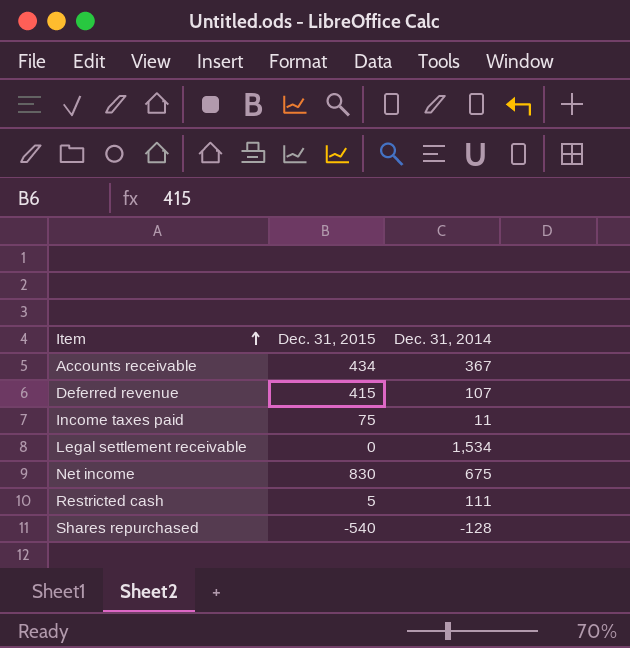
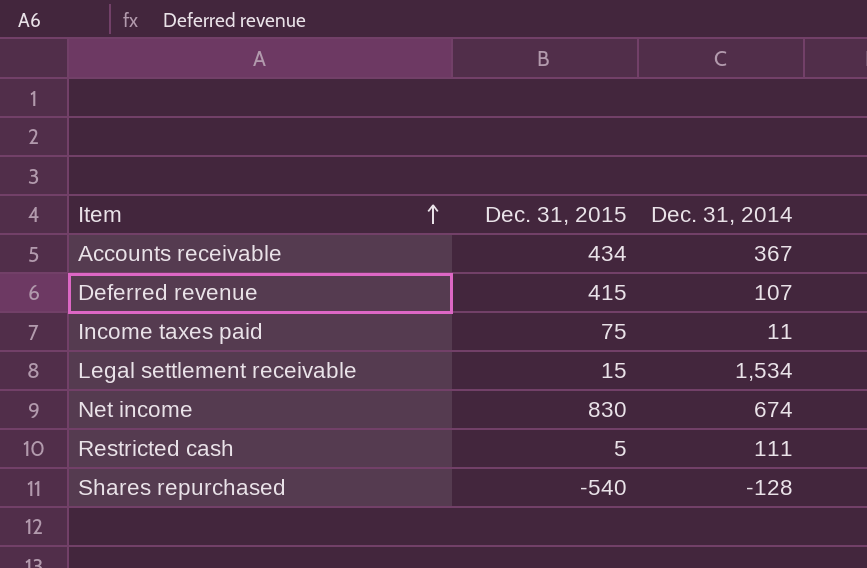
Legal settlement receivable | Dec. 31, 2015: 0 -> 15
Net income | Dec. 31, 2014: 675 -> 674

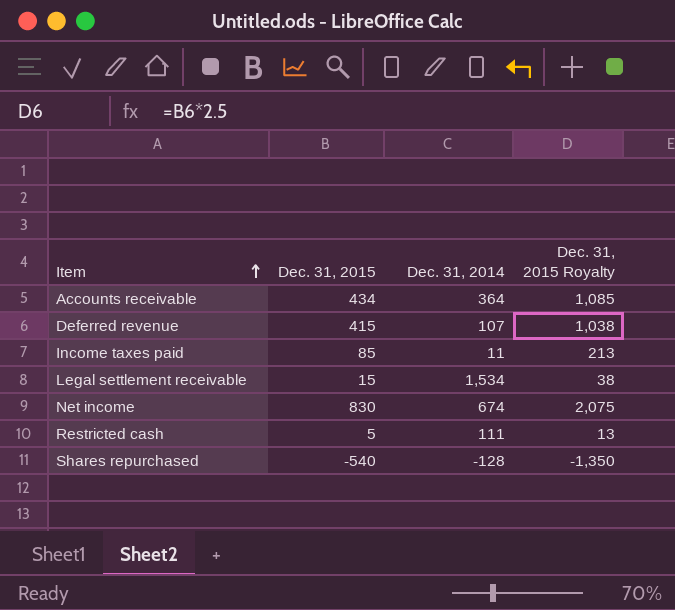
column Dec. 31, 2015 Royalty | formula: none -> [Dec. 31, 2015] * 2.5
Accounts receivable | Dec. 31, 2014: 367 -> 364
Income taxes paid | Dec. 31, 2015: 75 -> 85

